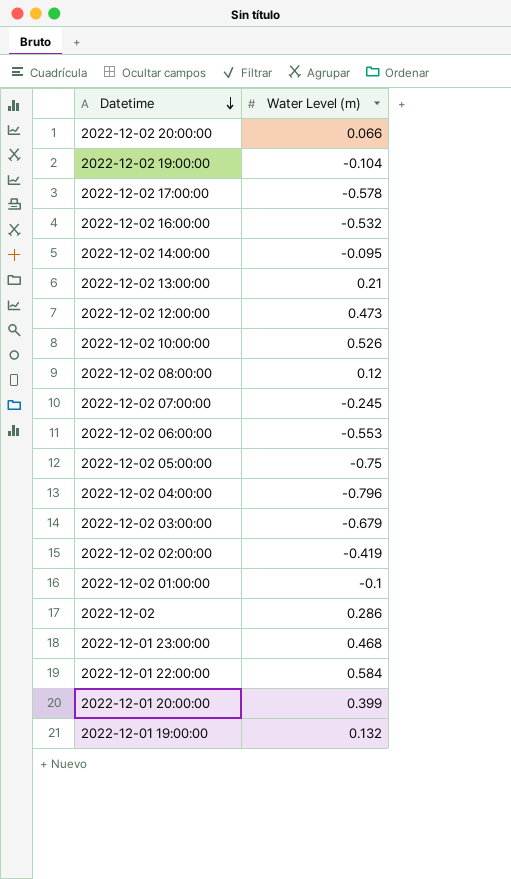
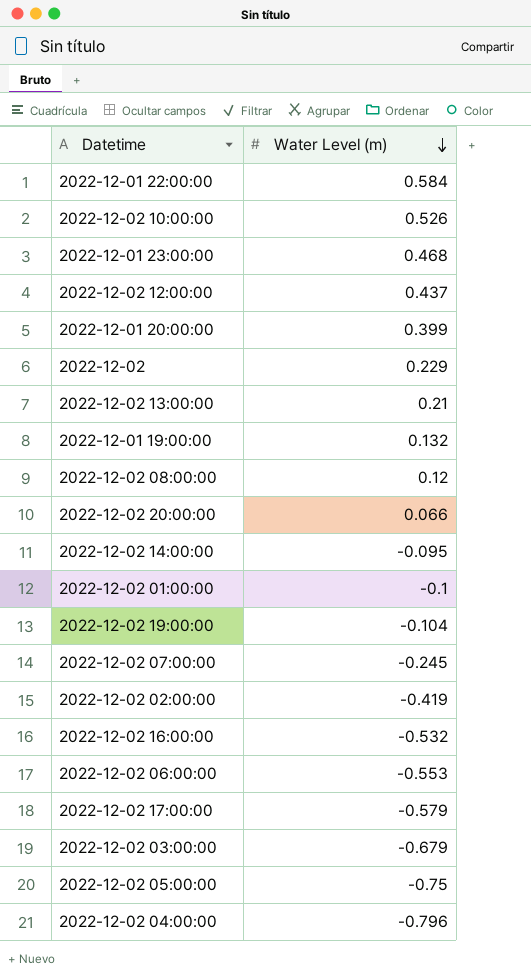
row order: Datetime descending -> Water Level (m) descending
2022-12-02 12:00:00 | Water Level (m): 0.473 -> 0.437
2022-12-02 | Water Level (m): 0.286 -> 0.229
2022-12-02 17:00:00 | Water Level (m): -0.578 -> -0.579

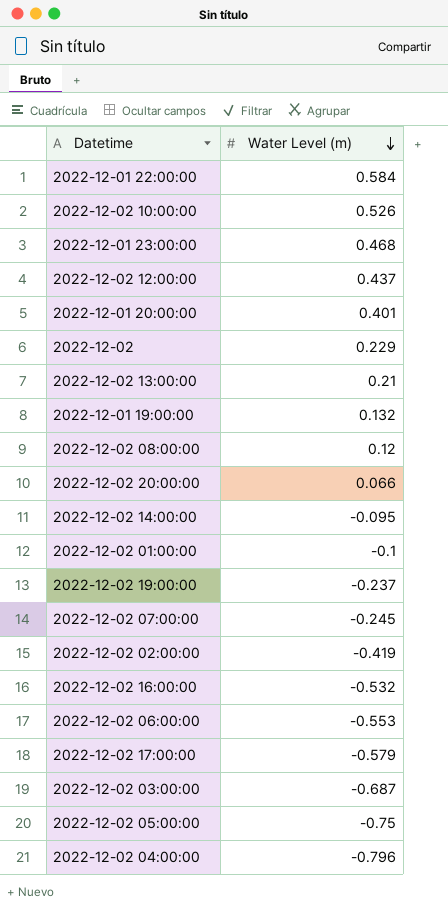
2022-12-01 20:00:00 | Water Level (m): 0.399 -> 0.401
2022-12-02 19:00:00 | Water Level (m): -0.104 -> -0.237
2022-12-02 03:00:00 | Water Level (m): -0.679 -> -0.687

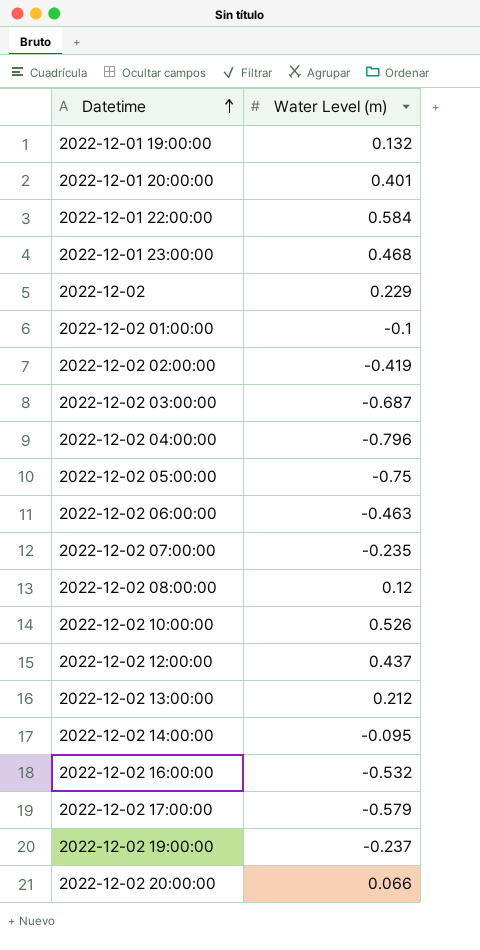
row order: Water Level (m) descending -> Datetime ascending
2022-12-02 06:00:00 | Water Level (m): -0.553 -> -0.463
2022-12-02 07:00:00 | Water Level (m): -0.245 -> -0.235
2022-12-02 13:00:00 | Water Level (m): 0.21 -> 0.212

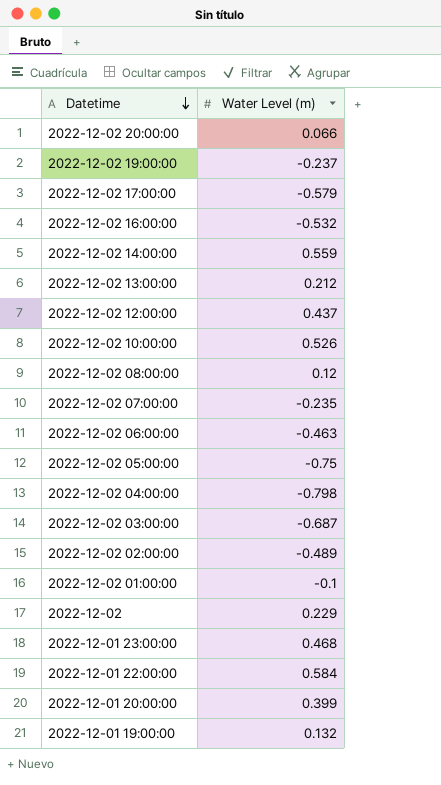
row order: Datetime ascending -> Datetime descending
2022-12-02 14:00:00 | Water Level (m): -0.095 -> 0.559
2022-12-02 04:00:00 | Water Level (m): -0.796 -> -0.798
2022-12-02 02:00:00 | Water Level (m): -0.419 -> -0.489
2022-12-01 20:00:00 | Water Level (m): 0.401 -> 0.399

